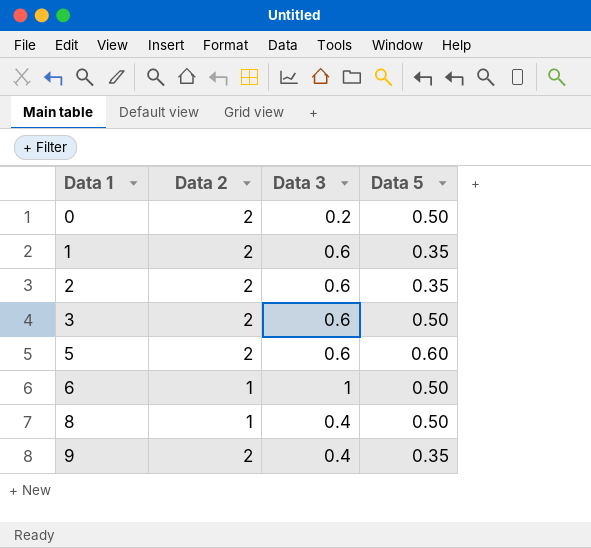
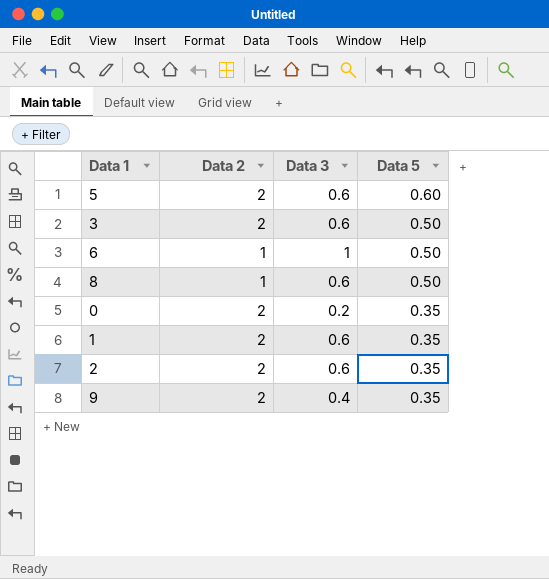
row order: Data 1 ascending -> Data 5 descending
8 | Data 3: 0.4 -> 0.6
0 | Data 5: 0.50 -> 0.35

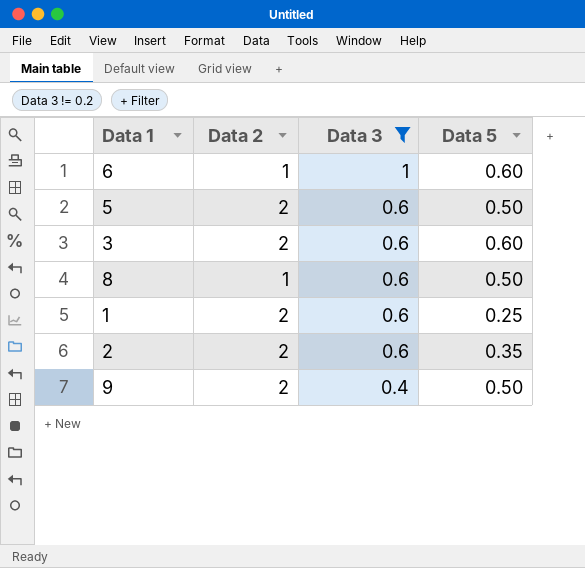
filter: none -> Data 3 != 0.2
row order: Data 5 descending -> Data 3 descending
6 | Data 5: 0.50 -> 0.60
5 | Data 5: 0.60 -> 0.50
3 | Data 5: 0.50 -> 0.60
1 | Data 5: 0.35 -> 0.25
9 | Data 5: 0.35 -> 0.50

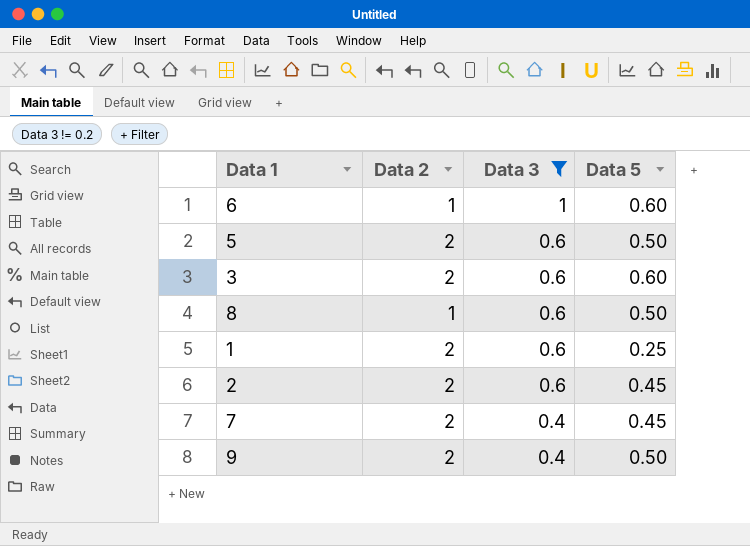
2 | Data 5: 0.35 -> 0.45
row 7: none -> 2 | 0.4 | 0.45

